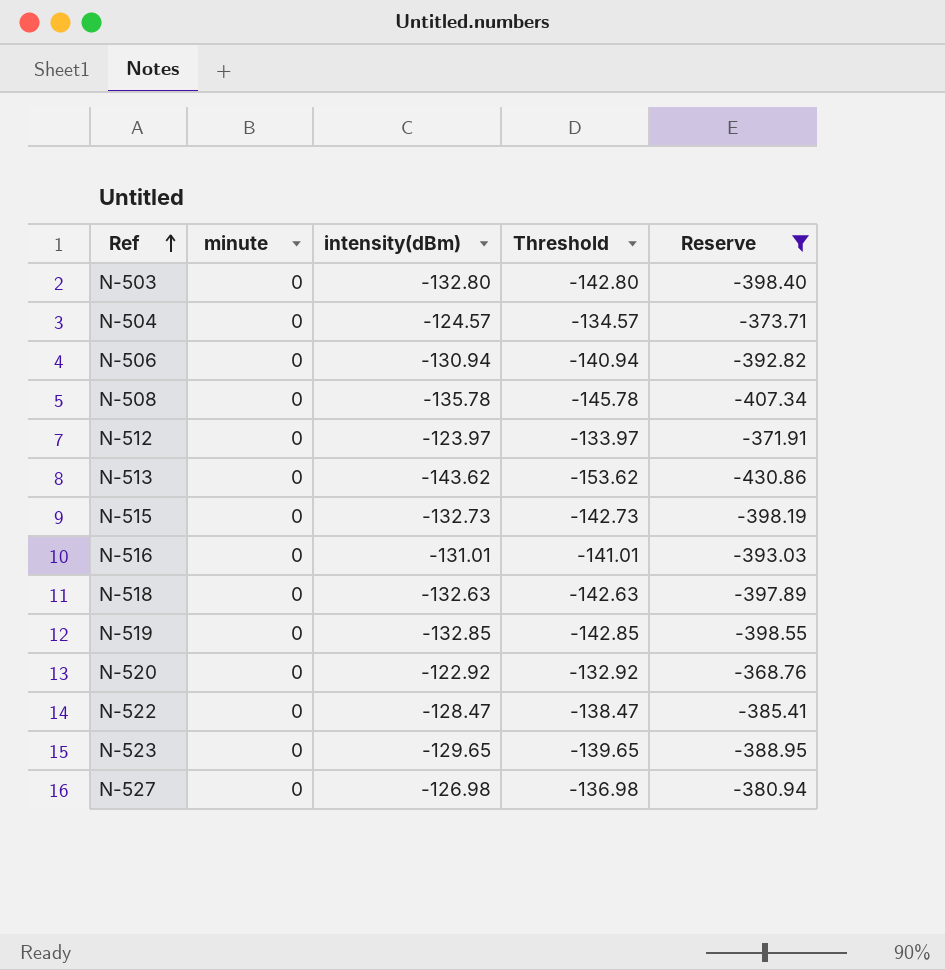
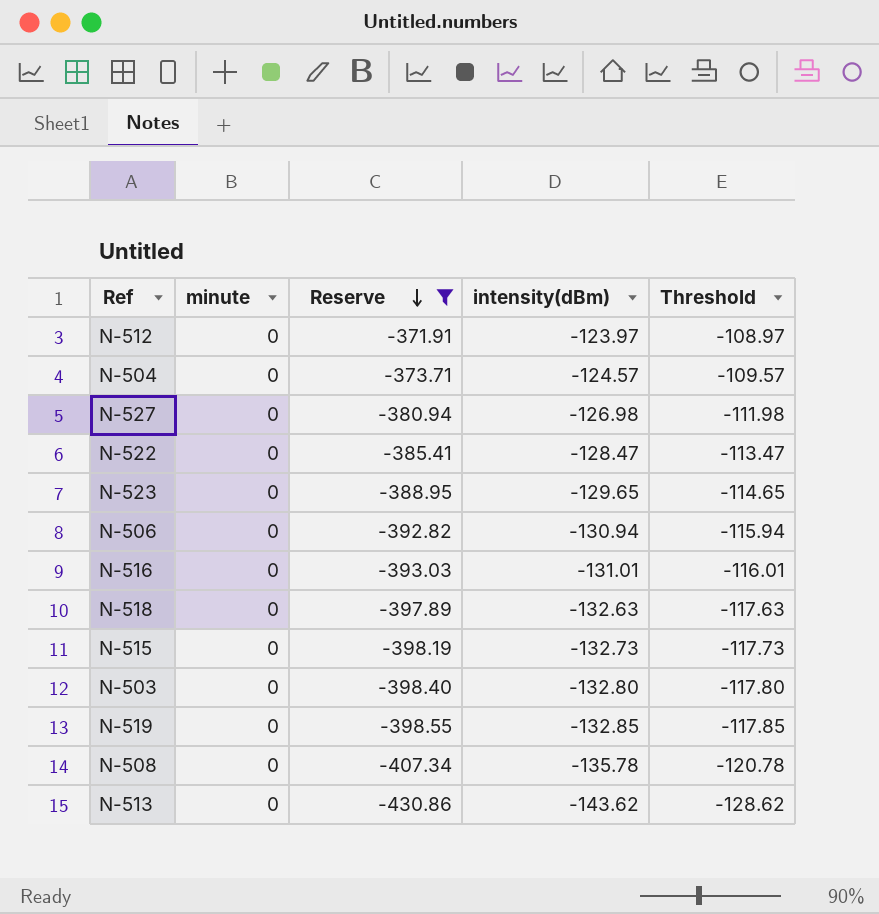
row order: Ref ascending -> Reserve descending
column Reserve | position: 5 -> 3
column Threshold | formula: [intensity(dBm)] - 10 -> [intensity(dBm)] + 15
row N-520: 0 | -122.92 | -132.92 | -368.76 -> none

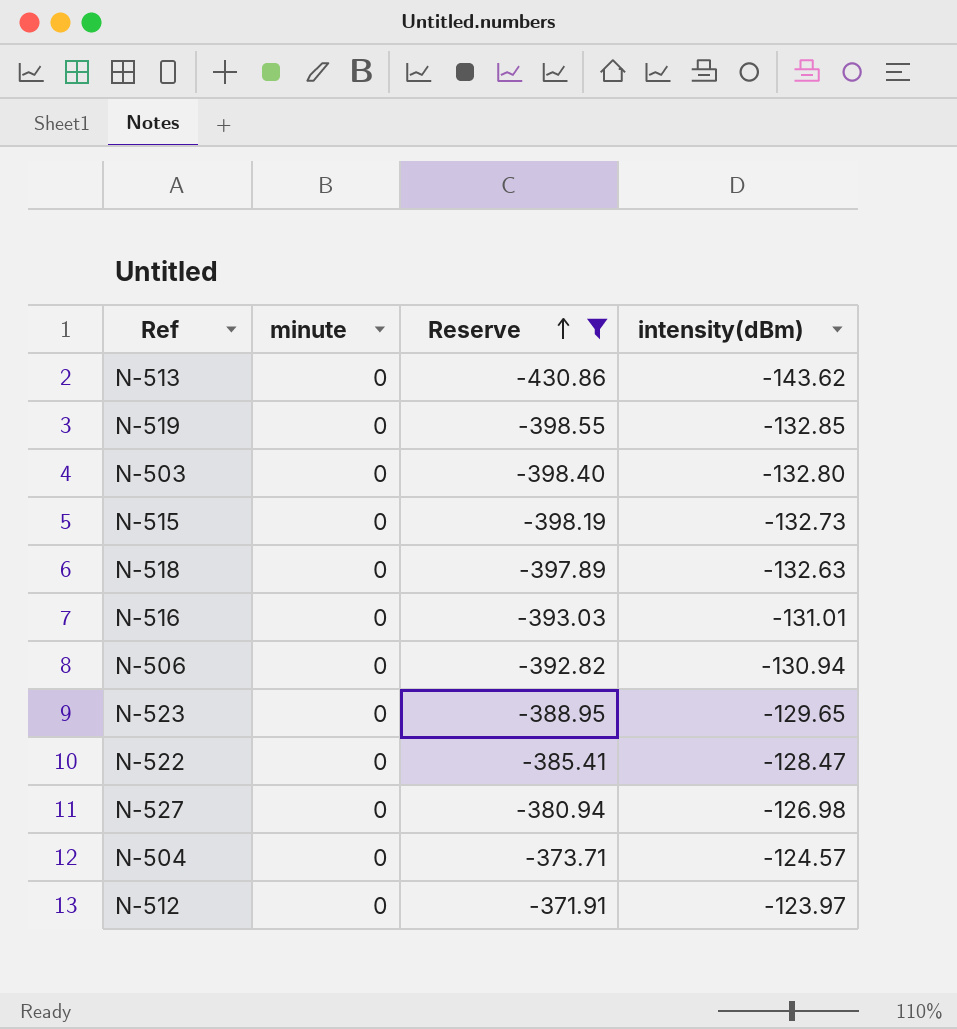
row order: Reserve descending -> Reserve ascending
column Threshold | formula: [intensity(dBm)] + 15 -> none
row N-508: 0 | -407.34 | -135.78 | -120.78 -> none

